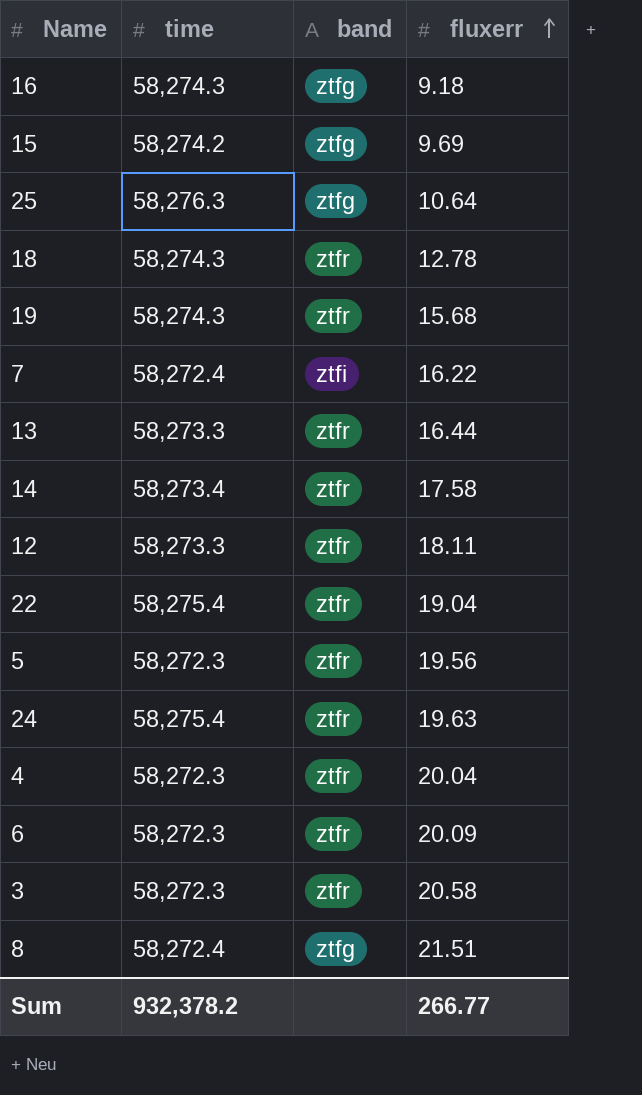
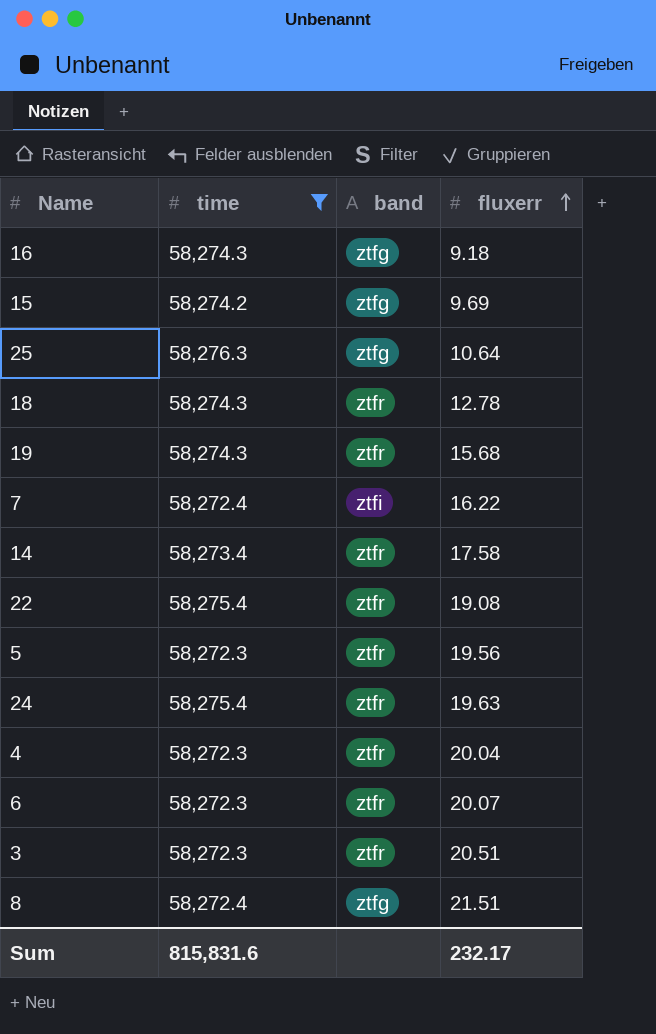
filter: none -> time != 58,273.3
22 | fluxerr: 19.04 -> 19.08
6 | fluxerr: 20.09 -> 20.07
3 | fluxerr: 20.58 -> 20.51
Sum | time: 932,378.2 -> 815,831.6
Sum | fluxerr: 266.77 -> 232.17

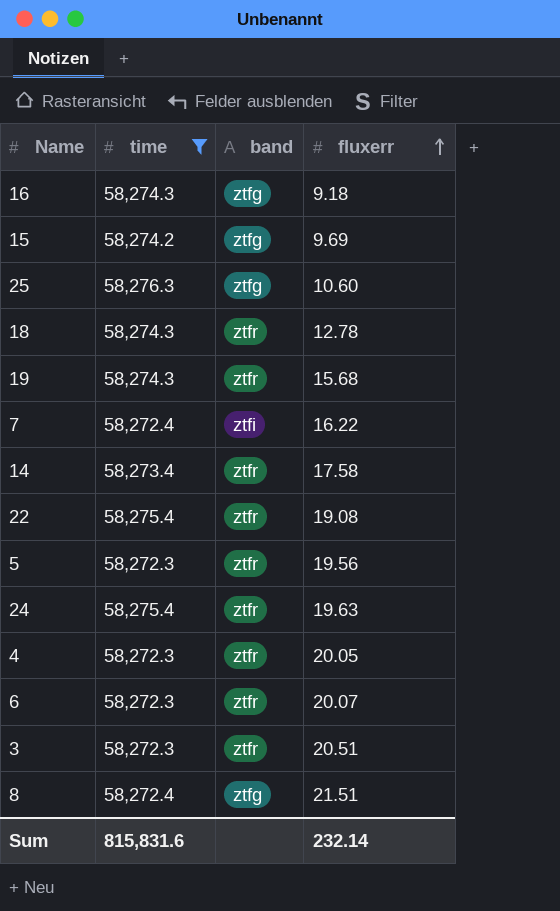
25 | fluxerr: 10.64 -> 10.60
4 | fluxerr: 20.04 -> 20.05
Sum | fluxerr: 232.17 -> 232.14

